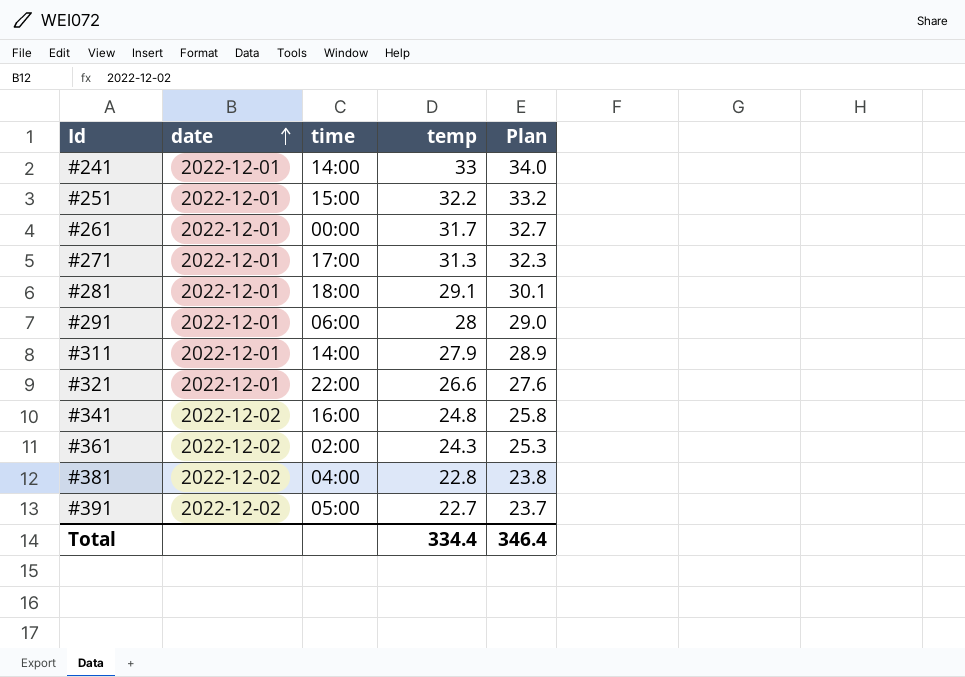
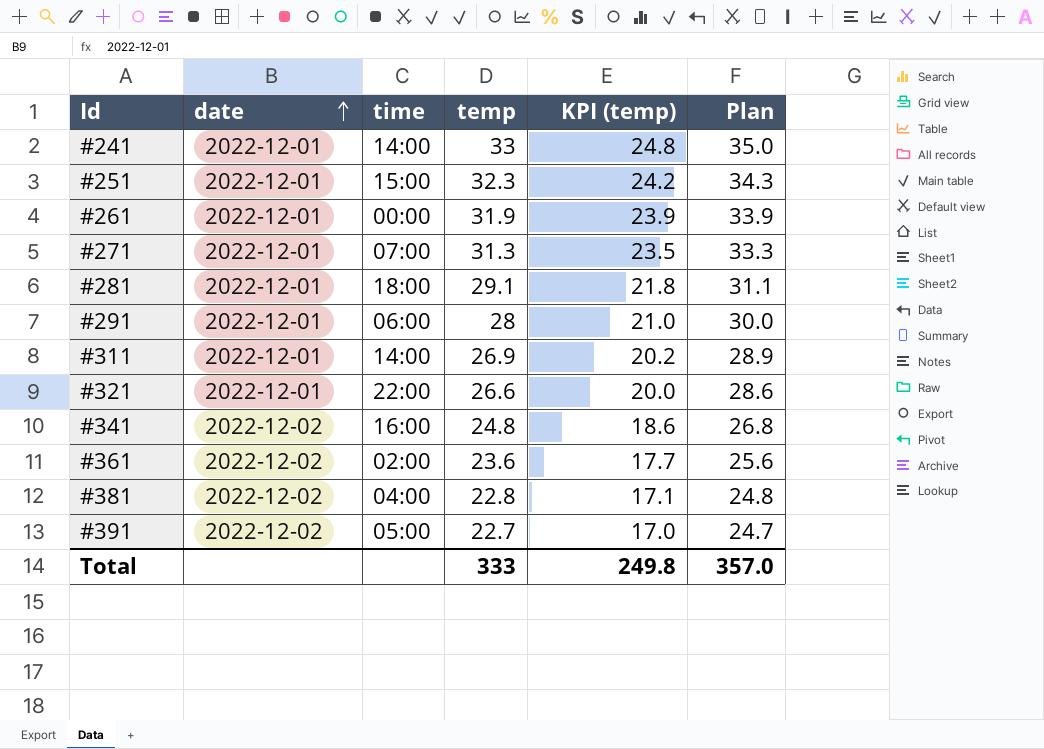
column KPI (temp) | formula: none -> [temp] * 0.75
column Plan | formula: [temp] + 1 -> [temp] + 2
#251 | temp: 32.2 -> 32.3
#261 | temp: 31.7 -> 31.9
#271 | time: 17:00 -> 07:00
#311 | temp: 27.9 -> 26.9
#361 | temp: 24.3 -> 23.6
Total | temp: 334.4 -> 333
Total | Plan: 346.4 -> 357.0

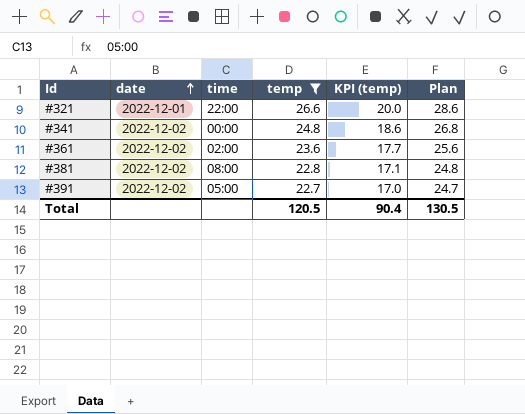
filter: none -> temp <= 26.6
#341 | time: 16:00 -> 00:00
#381 | time: 04:00 -> 08:00
Total | temp: 333 -> 120.5
Total | KPI (temp): 249.8 -> 90.4
Total | Plan: 357.0 -> 130.5

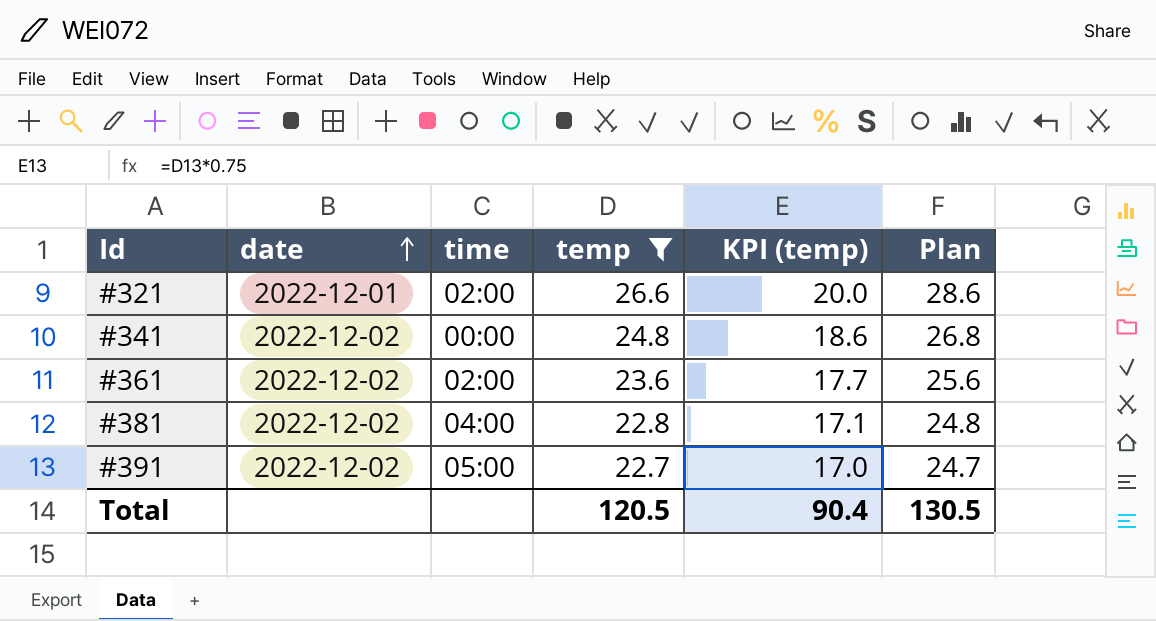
#321 | time: 22:00 -> 02:00
#381 | time: 08:00 -> 04:00

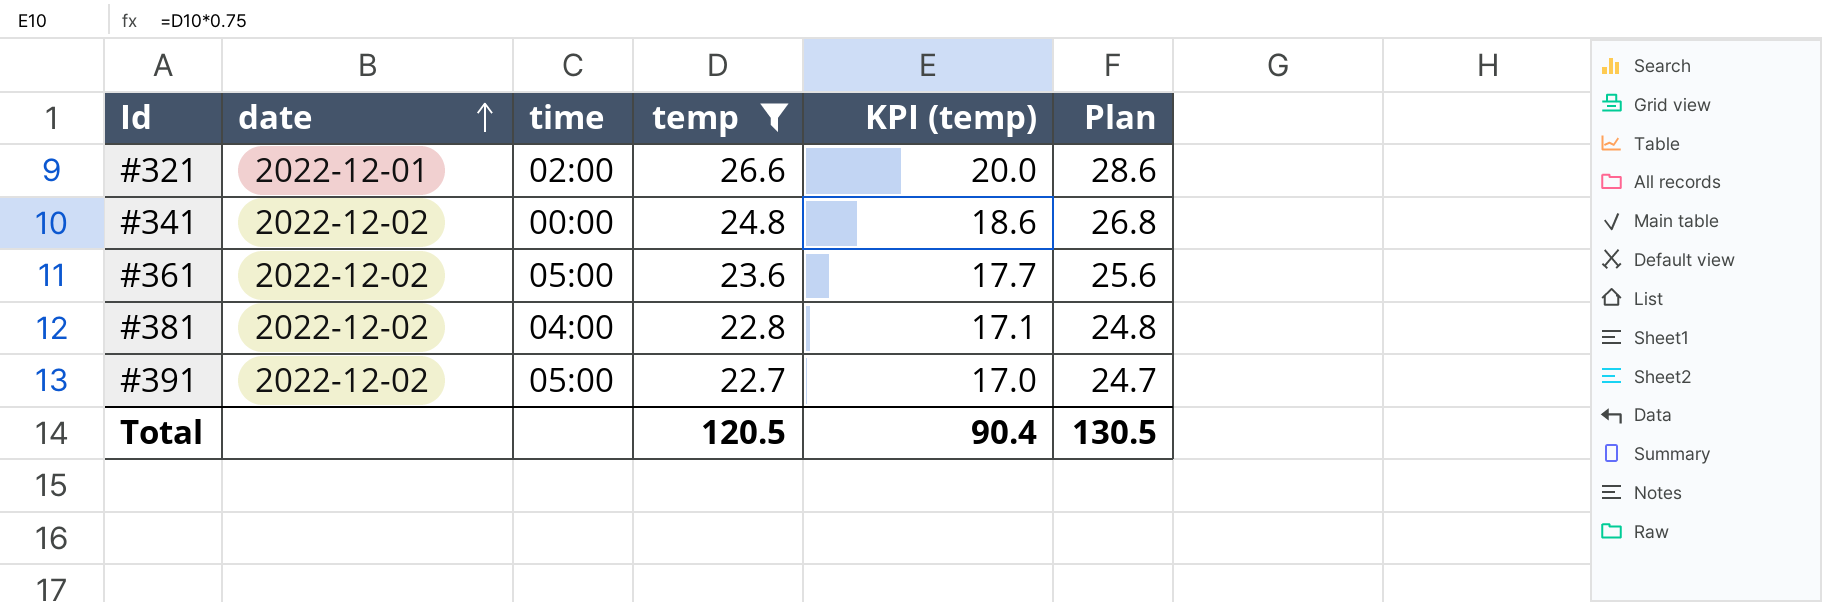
#361 | time: 02:00 -> 05:00

